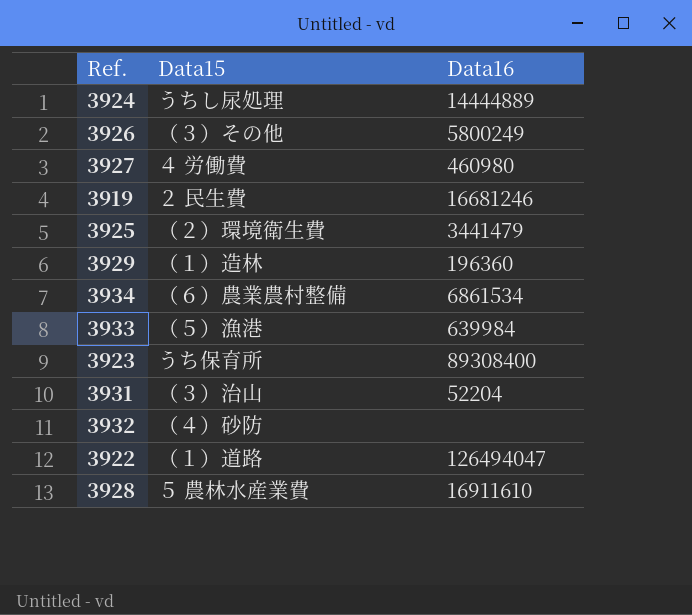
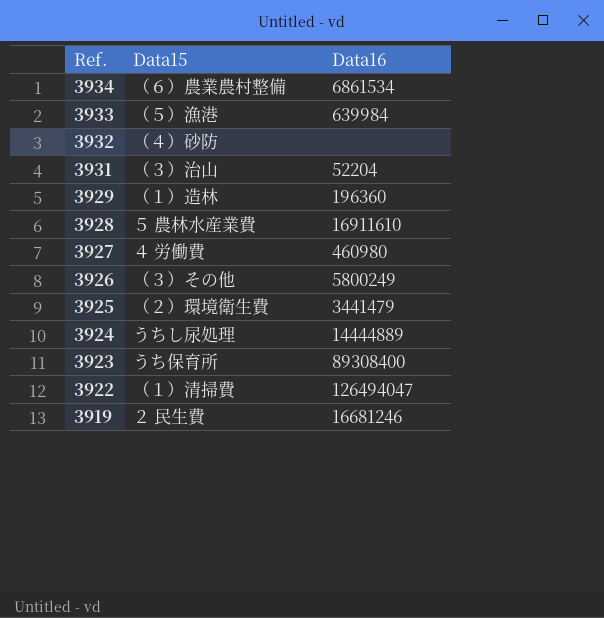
row order: none -> Ref. descending
3922 | Data15: （１）道路 -> （１）清掃費

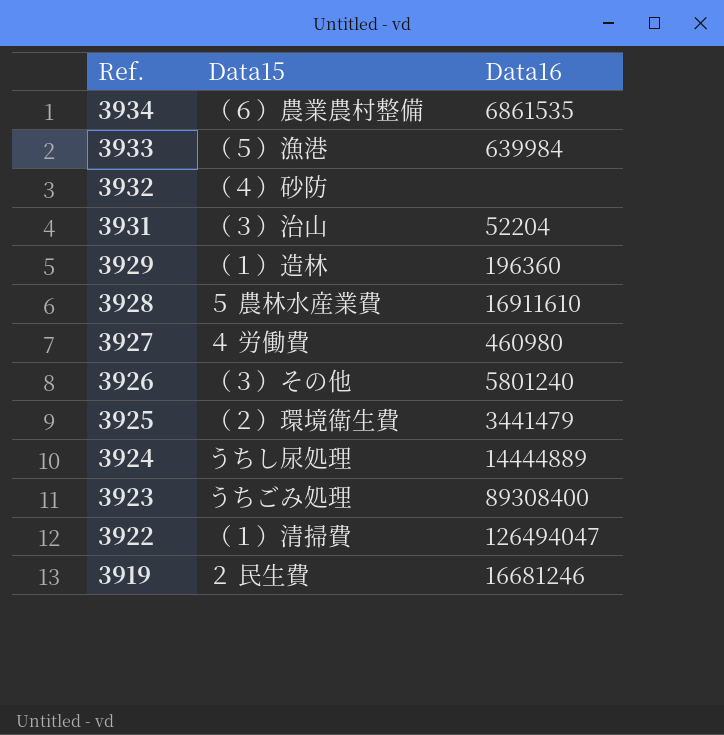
3934 | Data16: 6861534 -> 6861535
3926 | Data16: 5800249 -> 5801240
3923 | Data15: うち保育所 -> うちごみ処理

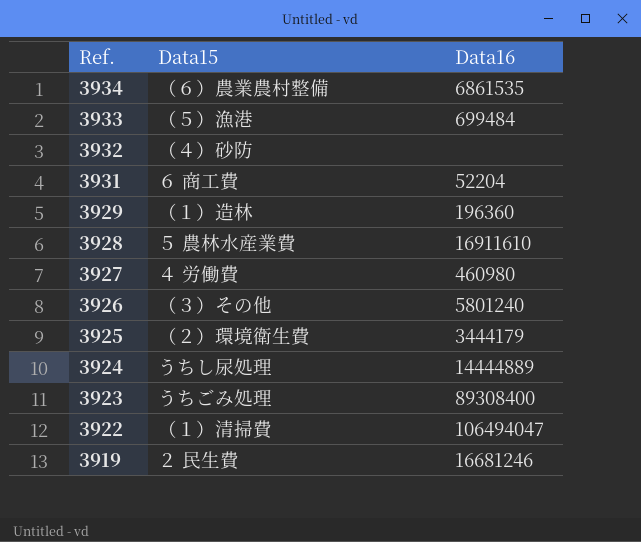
3933 | Data16: 639984 -> 699484
3931 | Data15: （３）治山 -> ６ 商工費
3925 | Data16: 3441479 -> 3444179
3922 | Data16: 126494047 -> 106494047

